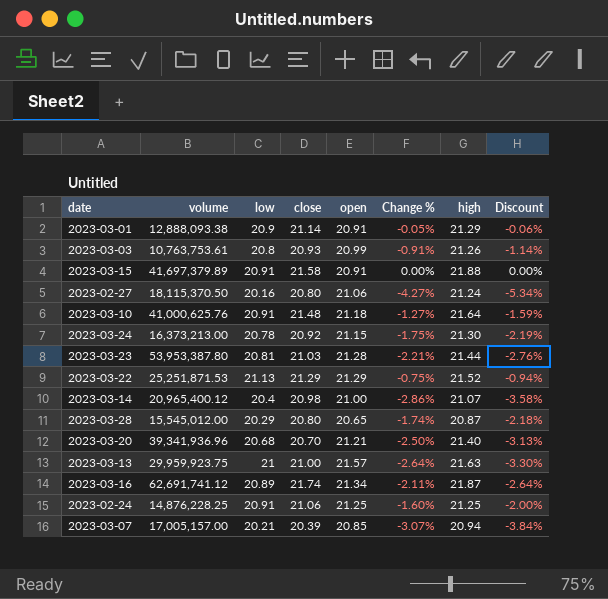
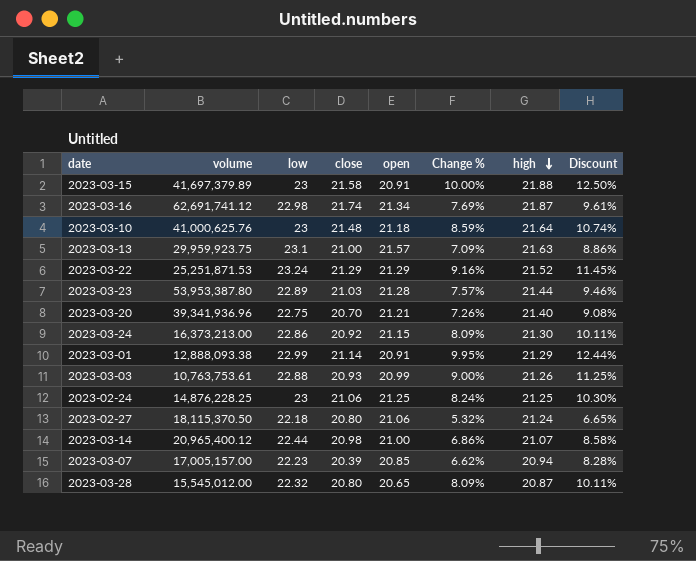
row order: none -> high descending
2023-03-15 | low: 20.91 -> 23
2023-03-15 | Change %: 0.00% -> 10.00%
2023-03-15 | Discount: 0.00% -> 12.50%
2023-03-16 | low: 20.89 -> 22.98
2023-03-16 | Change %: -2.11% -> 7.69%
2023-03-16 | Discount: -2.64% -> 9.61%
2023-03-10 | low: 20.91 -> 23
2023-03-10 | Change %: -1.27% -> 8.59%
2023-03-10 | Discount: -1.59% -> 10.74%
2023-03-13 | low: 21 -> 23.1
2023-03-13 | Change %: -2.64% -> 7.09%
2023-03-13 | Discount: -3.30% -> 8.86%
2023-03-22 | low: 21.13 -> 23.24
2023-03-22 | Change %: -0.75% -> 9.16%
2023-03-22 | Discount: -0.94% -> 11.45%
2023-03-23 | low: 20.81 -> 22.89
2023-03-23 | Change %: -2.21% -> 7.57%
2023-03-23 | Discount: -2.76% -> 9.46%
2023-03-20 | low: 20.68 -> 22.75
2023-03-20 | Change %: -2.50% -> 7.26%
2023-03-20 | Discount: -3.13% -> 9.08%
2023-03-24 | low: 20.78 -> 22.86
2023-03-24 | Change %: -1.75% -> 8.09%
2023-03-24 | Discount: -2.19% -> 10.11%
2023-03-01 | low: 20.9 -> 22.99
2023-03-01 | Change %: -0.05% -> 9.95%
2023-03-01 | Discount: -0.06% -> 12.44%
2023-03-03 | low: 20.8 -> 22.88
2023-03-03 | Change %: -0.91% -> 9.00%
2023-03-03 | Discount: -1.14% -> 11.25%
2023-02-24 | low: 20.91 -> 23
2023-02-24 | Change %: -1.60% -> 8.24%
2023-02-24 | Discount: -2.00% -> 10.30%
2023-02-27 | low: 20.16 -> 22.18
2023-02-27 | Change %: -4.27% -> 5.32%
2023-02-27 | Discount: -5.34% -> 6.65%
2023-03-14 | low: 20.4 -> 22.44
2023-03-14 | Change %: -2.86% -> 6.86%
2023-03-14 | Discount: -3.58% -> 8.58%
2023-03-07 | low: 20.21 -> 22.23
2023-03-07 | Change %: -3.07% -> 6.62%
2023-03-07 | Discount: -3.84% -> 8.28%
2023-03-28 | low: 20.29 -> 22.32
2023-03-28 | Change %: -1.74% -> 8.09%
2023-03-28 | Discount: -2.18% -> 10.11%

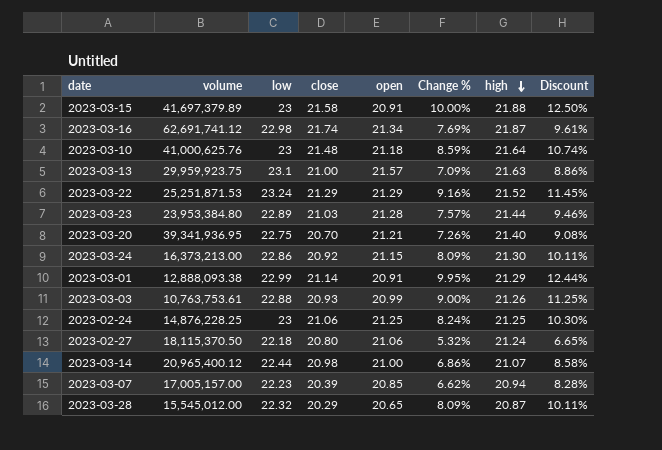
2023-03-23 | volume: 53,953,387.80 -> 23,953,384.80
2023-03-20 | volume: 39,341,936.96 -> 39,341,936.95
2023-03-28 | close: 20.80 -> 20.29

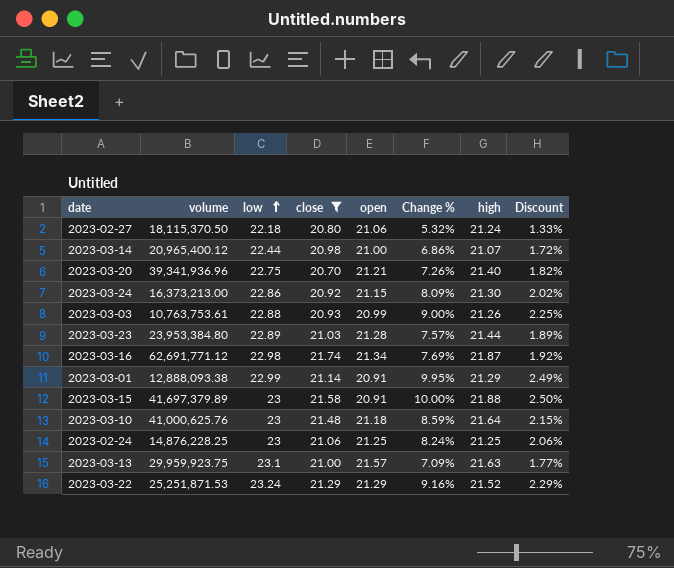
filter: none -> close >= 20.70
row order: high descending -> low ascending
column Discount | formula: [Change %] * 1.25 -> [Change %] * 0.25
2023-03-20 | volume: 39,341,936.95 -> 39,341,936.96
2023-03-16 | volume: 62,691,741.12 -> 62,691,771.12

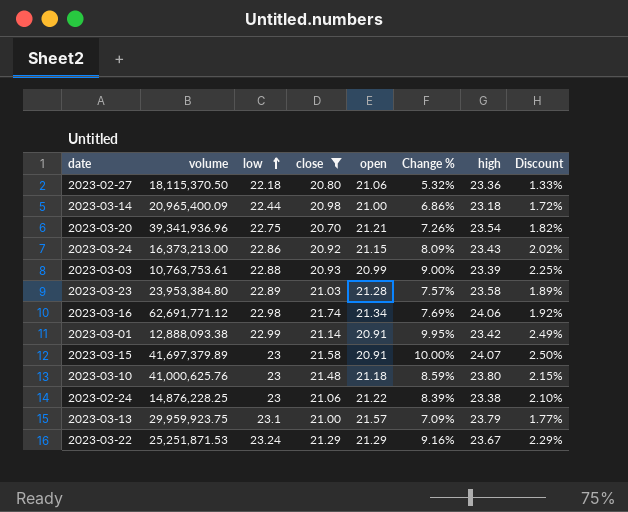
2023-02-27 | high: 21.24 -> 23.36
2023-03-14 | volume: 20,965,400.12 -> 20,965,400.09
2023-03-14 | high: 21.07 -> 23.18
2023-03-20 | high: 21.40 -> 23.54
2023-03-24 | high: 21.30 -> 23.43
2023-03-03 | high: 21.26 -> 23.39
2023-03-23 | high: 21.44 -> 23.58
2023-03-16 | high: 21.87 -> 24.06
2023-03-01 | high: 21.29 -> 23.42
2023-03-15 | high: 21.88 -> 24.07
2023-03-10 | high: 21.64 -> 23.80
2023-02-24 | open: 21.25 -> 21.22
2023-02-24 | Change %: 8.24% -> 8.39%
2023-02-24 | high: 21.25 -> 23.38
2023-02-24 | Discount: 2.06% -> 2.10%
2023-03-13 | high: 21.63 -> 23.79
2023-03-22 | high: 21.52 -> 23.67

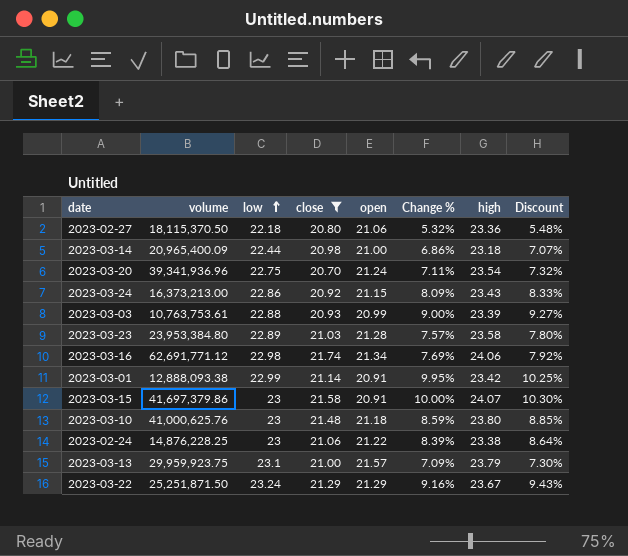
column Discount | formula: [Change %] * 0.25 -> [Change %] * 1.03
2023-03-20 | open: 21.21 -> 21.24
2023-03-20 | Change %: 7.26% -> 7.11%
2023-03-15 | volume: 41,697,379.89 -> 41,697,379.86
2023-03-22 | volume: 25,251,871.53 -> 25,251,871.50

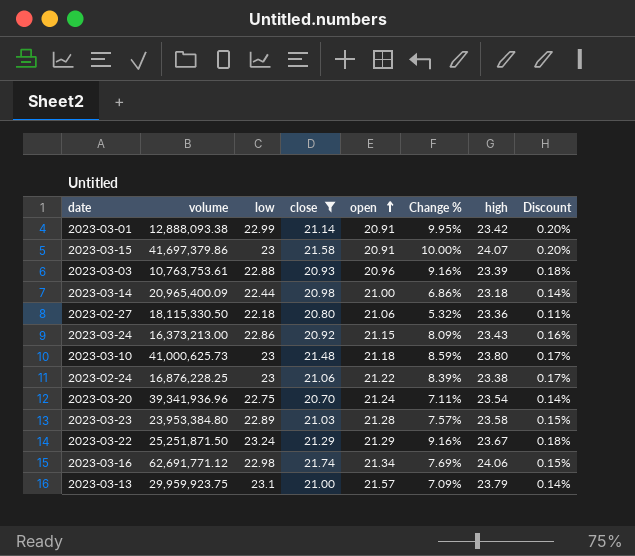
row order: low ascending -> open ascending
column Discount | formula: [Change %] * 1.03 -> [Change %] * 0.02
2023-03-03 | open: 20.99 -> 20.96
2023-03-03 | Change %: 9.00% -> 9.16%
2023-02-27 | volume: 18,115,370.50 -> 18,115,330.50
2023-03-10 | volume: 41,000,625.76 -> 41,000,625.73
2023-02-24 | volume: 14,876,228.25 -> 16,876,228.25

